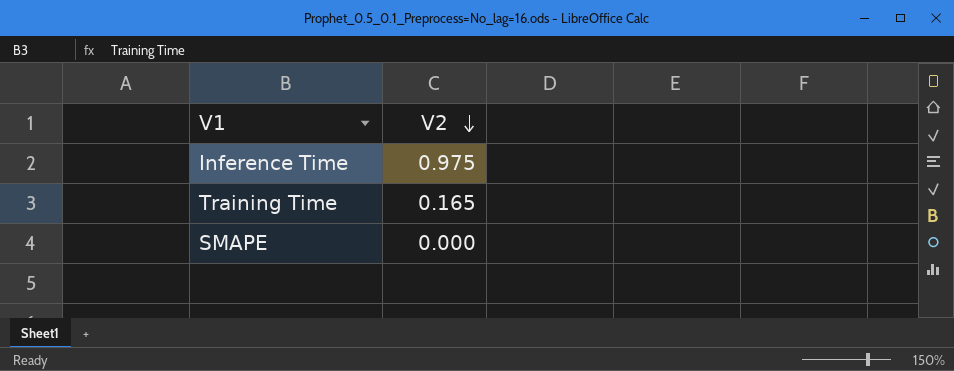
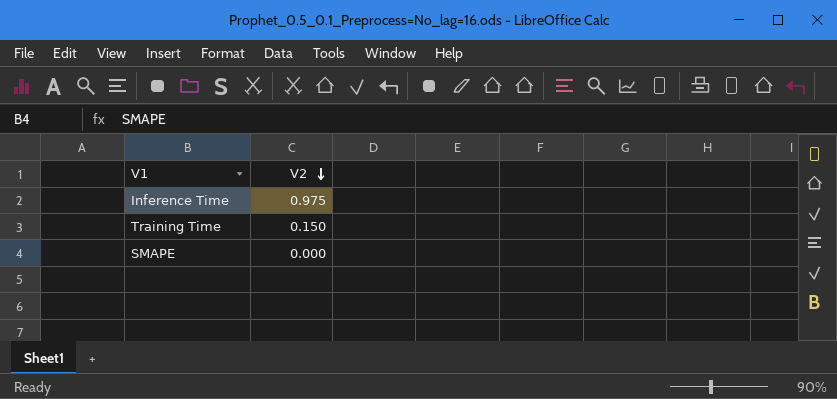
Training Time | V2: 0.165 -> 0.150

